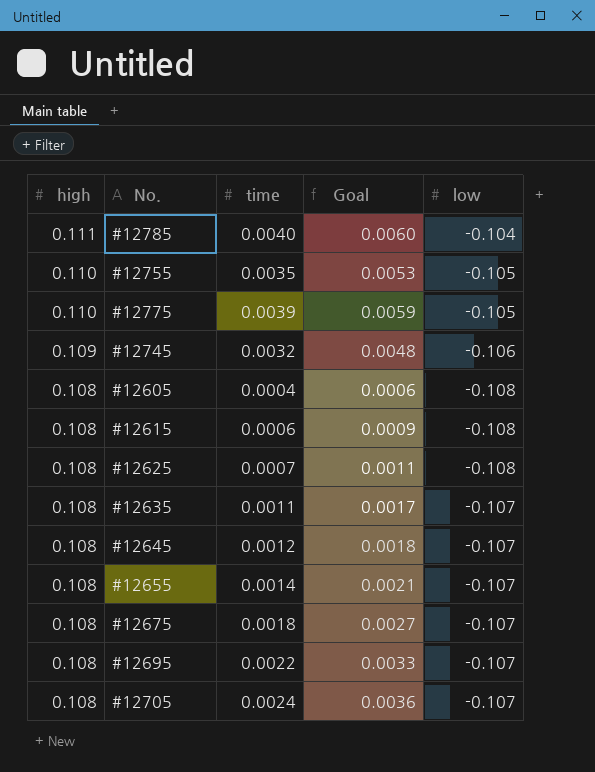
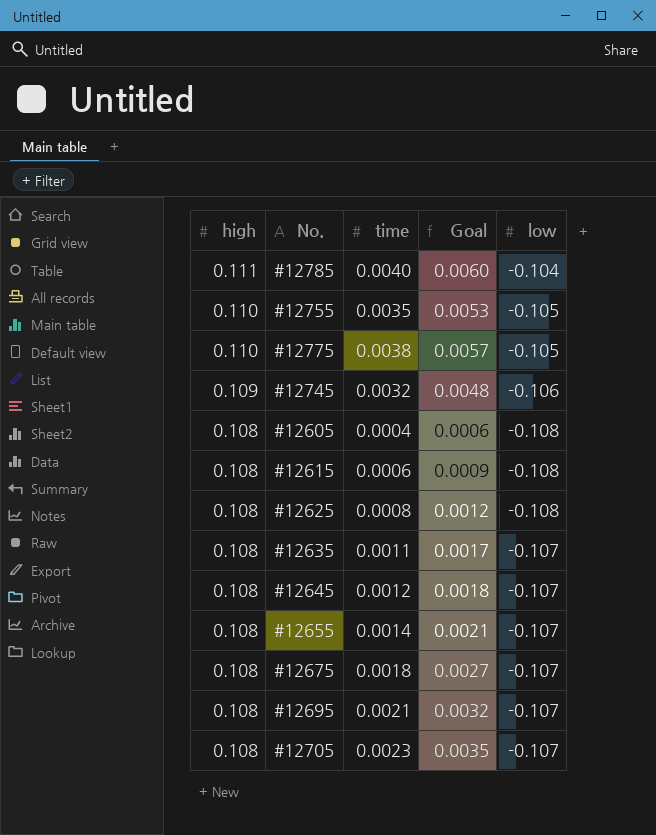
#12775 | time: 0.0039 -> 0.0038
#12775 | Goal: 0.0059 -> 0.0057
#12625 | time: 0.0007 -> 0.0008
#12625 | Goal: 0.0011 -> 0.0012
#12695 | time: 0.0022 -> 0.0021
#12695 | Goal: 0.0033 -> 0.0032
#12705 | time: 0.0024 -> 0.0023
#12705 | Goal: 0.0036 -> 0.0035

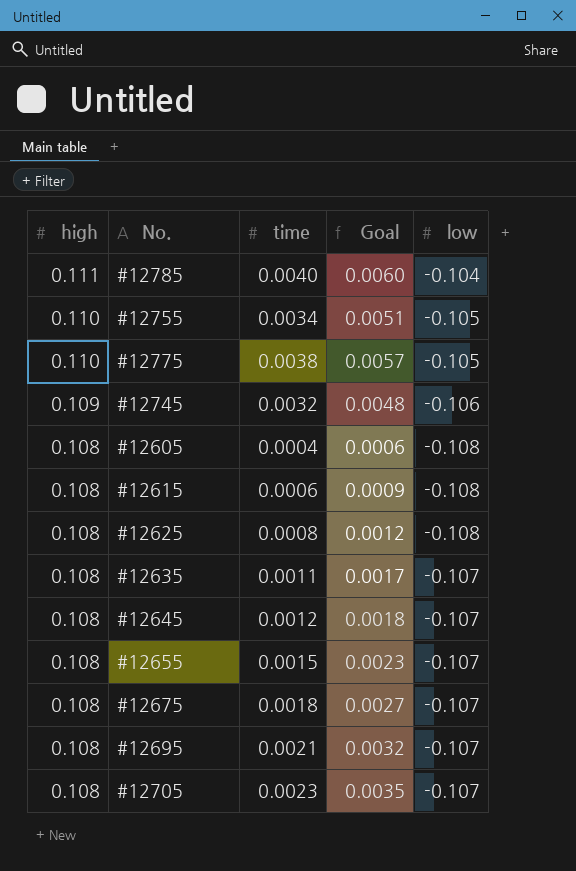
#12755 | time: 0.0035 -> 0.0034
#12755 | Goal: 0.0053 -> 0.0051
#12655 | time: 0.0014 -> 0.0015
#12655 | Goal: 0.0021 -> 0.0023

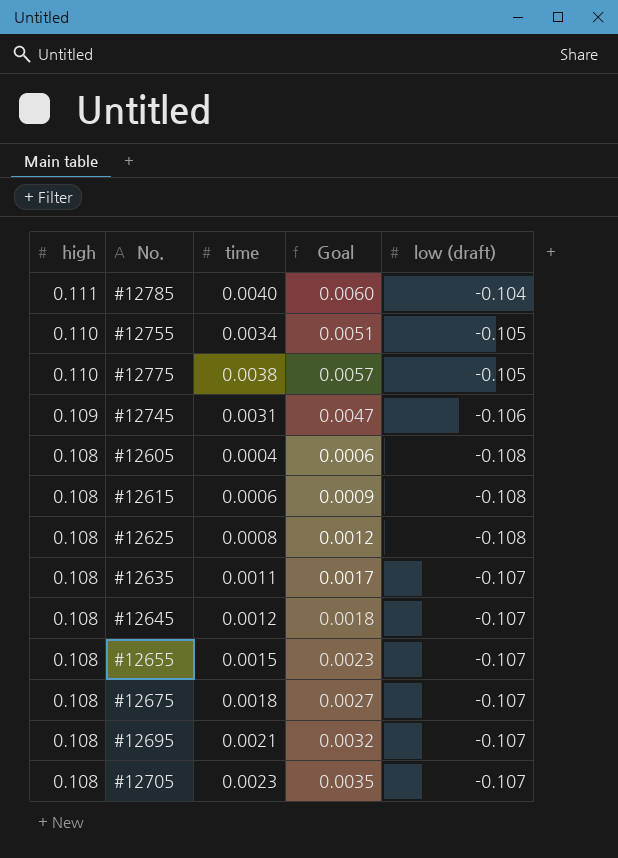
column name: low -> low (draft)
#12745 | time: 0.0032 -> 0.0031
#12745 | Goal: 0.0048 -> 0.0047

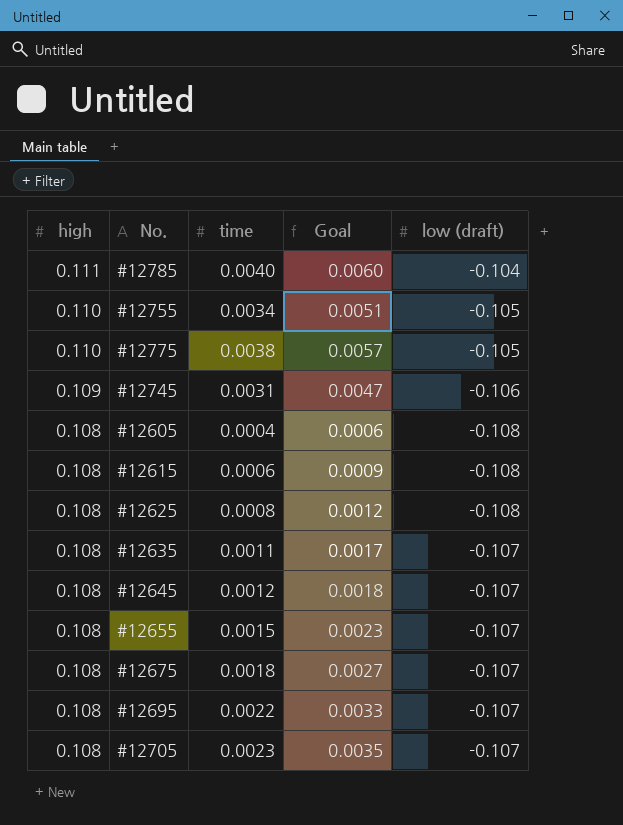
#12695 | time: 0.0021 -> 0.0022
#12695 | Goal: 0.0032 -> 0.0033

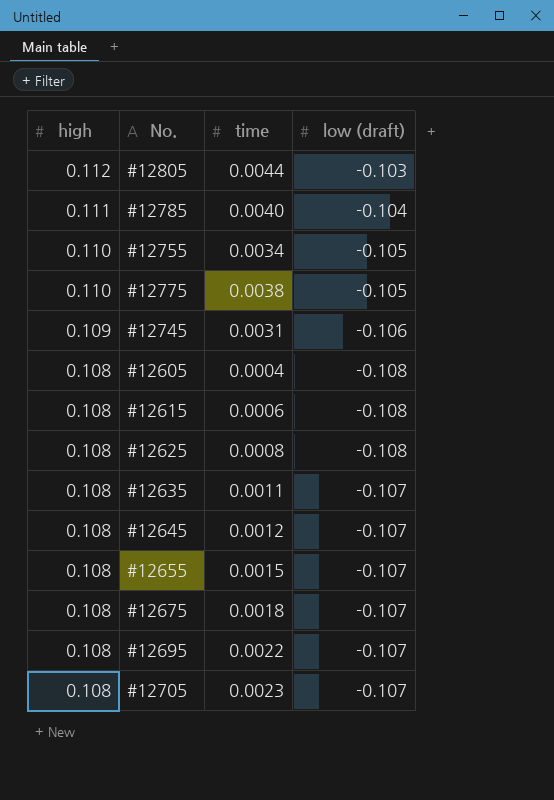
column Goal | formula: [time] * 1.5 -> none
row #12805: none -> 0.112 | 0.0044 | -0.103

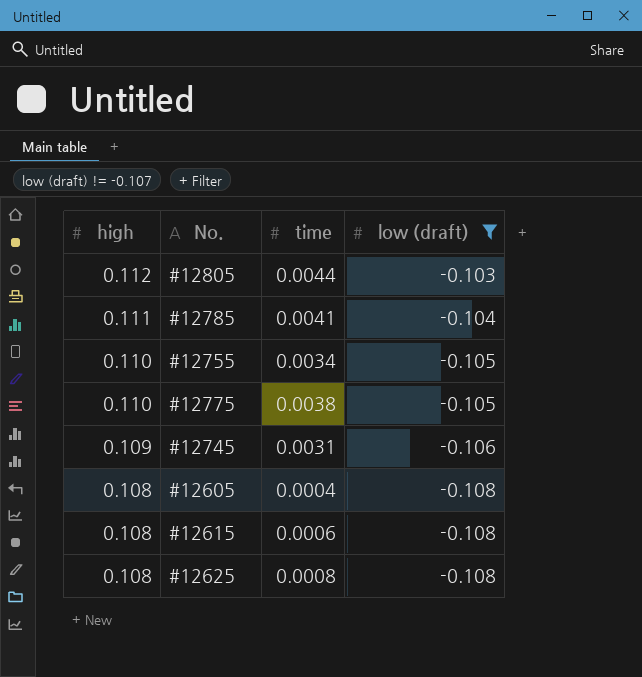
filter: none -> low (draft) != -0.107
#12785 | time: 0.0040 -> 0.0041

